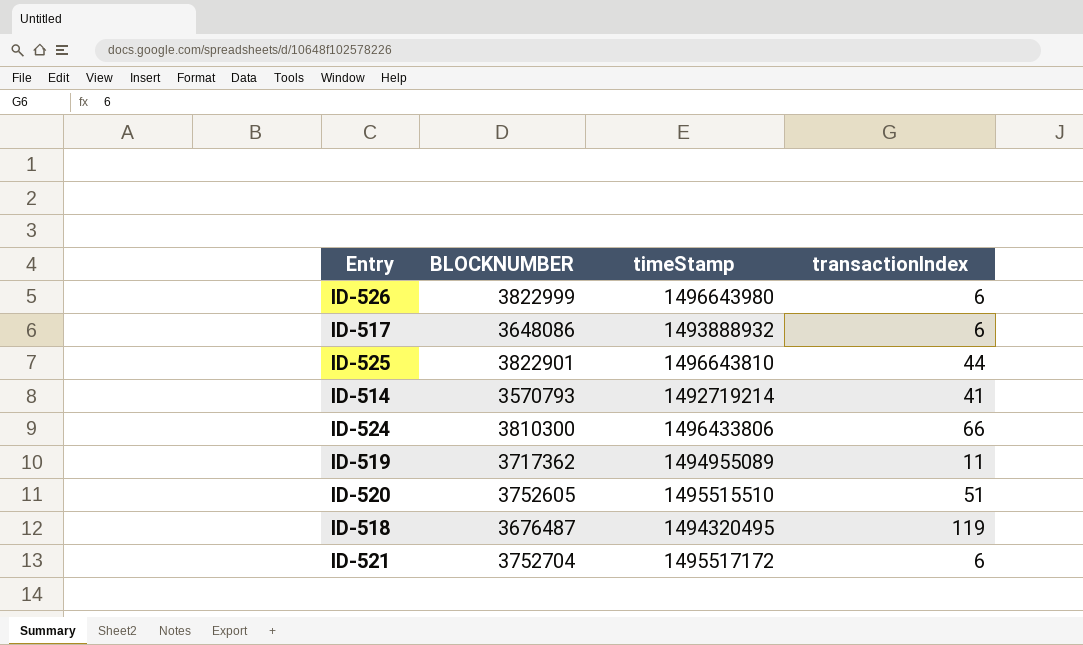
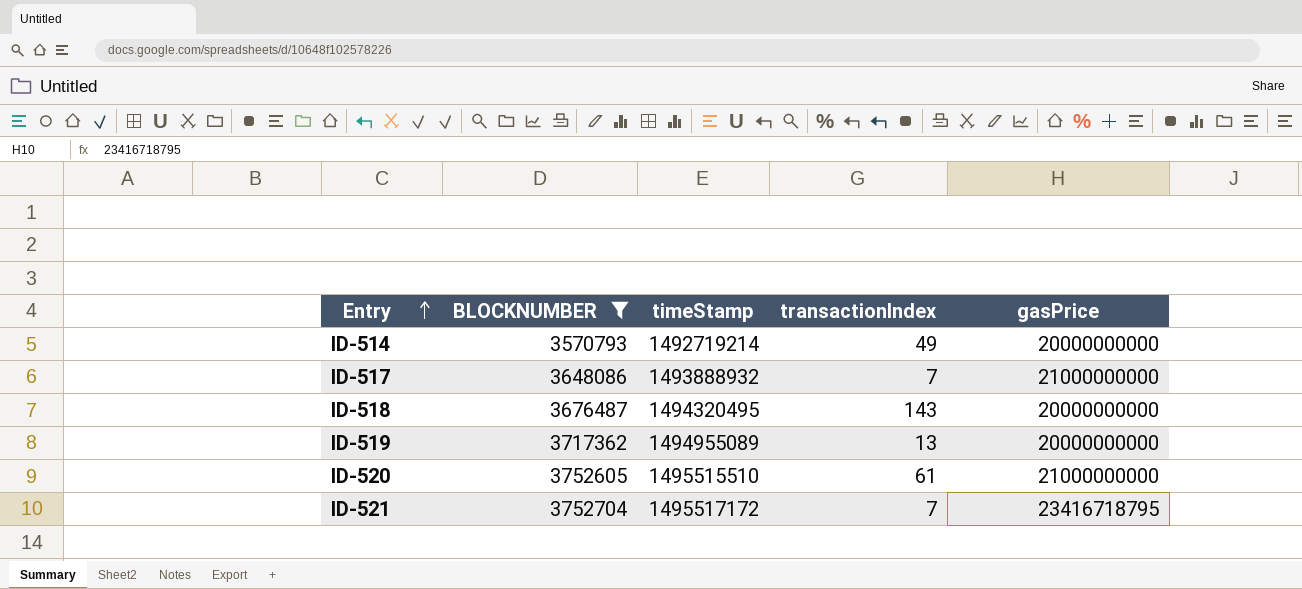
filter: none -> BLOCKNUMBER <= 3752704
row order: none -> Entry ascending
column gasPrice | position: none -> 5
ID-514 | transactionIndex: 41 -> 49
ID-517 | transactionIndex: 6 -> 7
ID-518 | transactionIndex: 119 -> 143
ID-519 | transactionIndex: 11 -> 13
ID-520 | transactionIndex: 51 -> 61
ID-521 | transactionIndex: 6 -> 7

